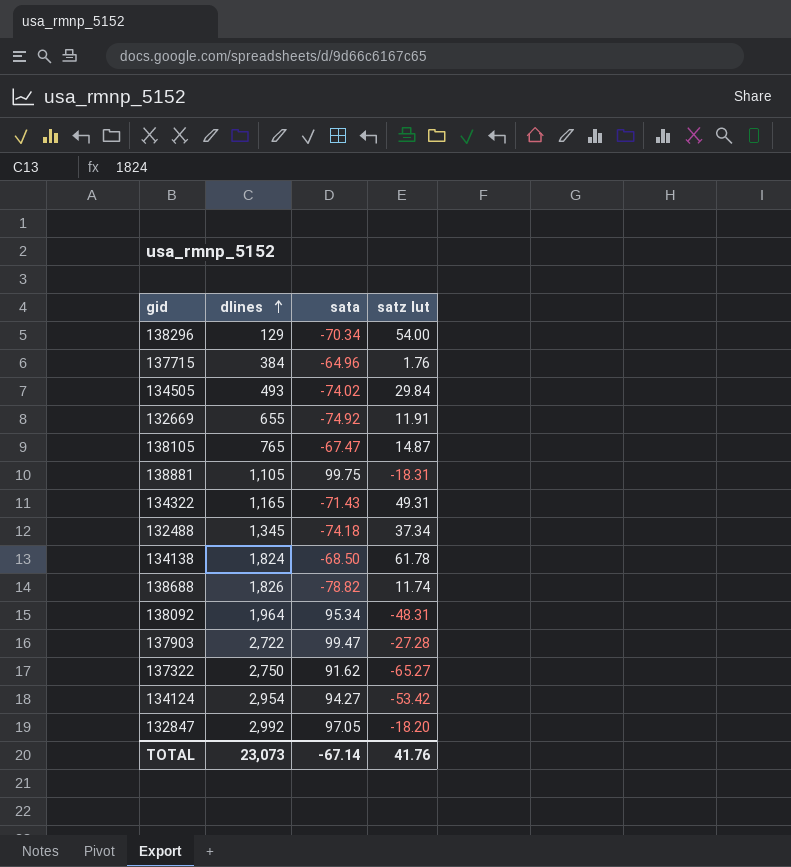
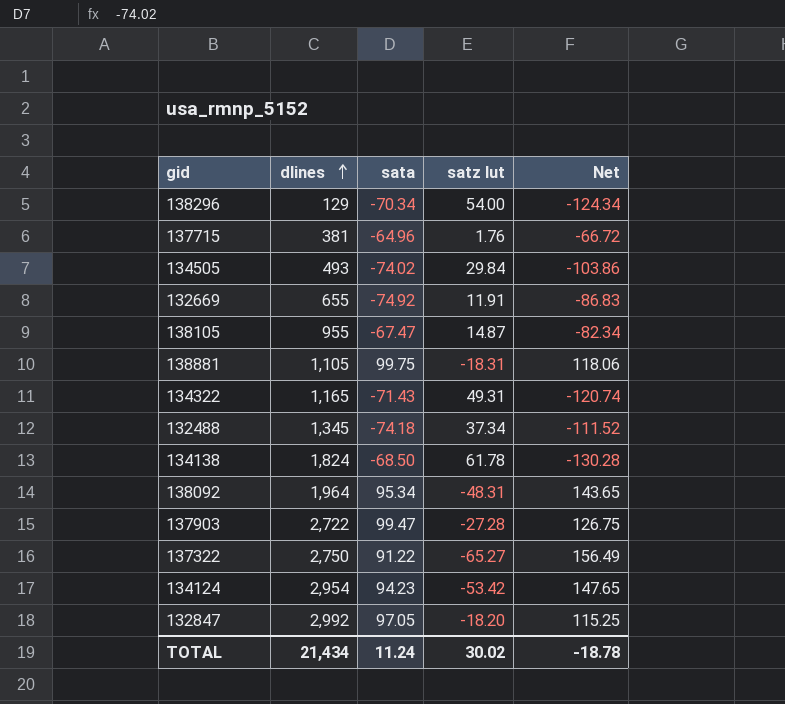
column Net | formula: none -> [sata] - [satz lut]
row 138688: 1,826 | -78.82 | 11.74 -> none
137715 | dlines: 384 -> 381
138105 | dlines: 765 -> 955
137322 | sata: 91.62 -> 91.22
134124 | sata: 94.27 -> 94.23
TOTAL | dlines: 23,073 -> 21,434
TOTAL | sata: -67.14 -> 11.24
TOTAL | satz lut: 41.76 -> 30.02

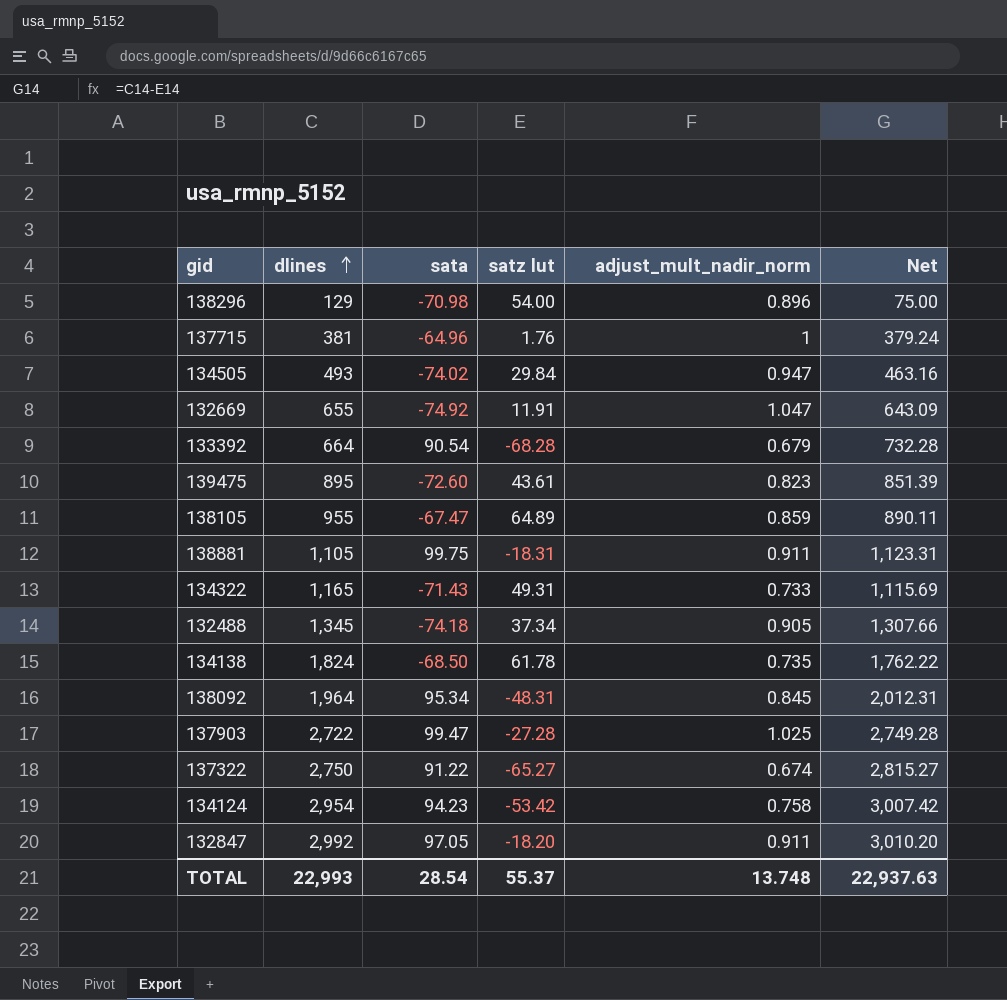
column adjust_mult_nadir_norm | position: none -> 5
column Net | formula: [sata] - [satz lut] -> [dlines] - [satz lut]
138296 | sata: -70.34 -> -70.98
row 133392: none -> 664 | 90.54 | -68.28 | 0.679 | 732.28
row 139475: none -> 895 | -72.60 | 43.61 | 0.823 | 851.39
138105 | satz lut: 14.87 -> 64.89
TOTAL | dlines: 21,434 -> 22,993
TOTAL | sata: 11.24 -> 28.54
TOTAL | satz lut: 30.02 -> 55.37
TOTAL | Net: -18.78 -> 22,937.63

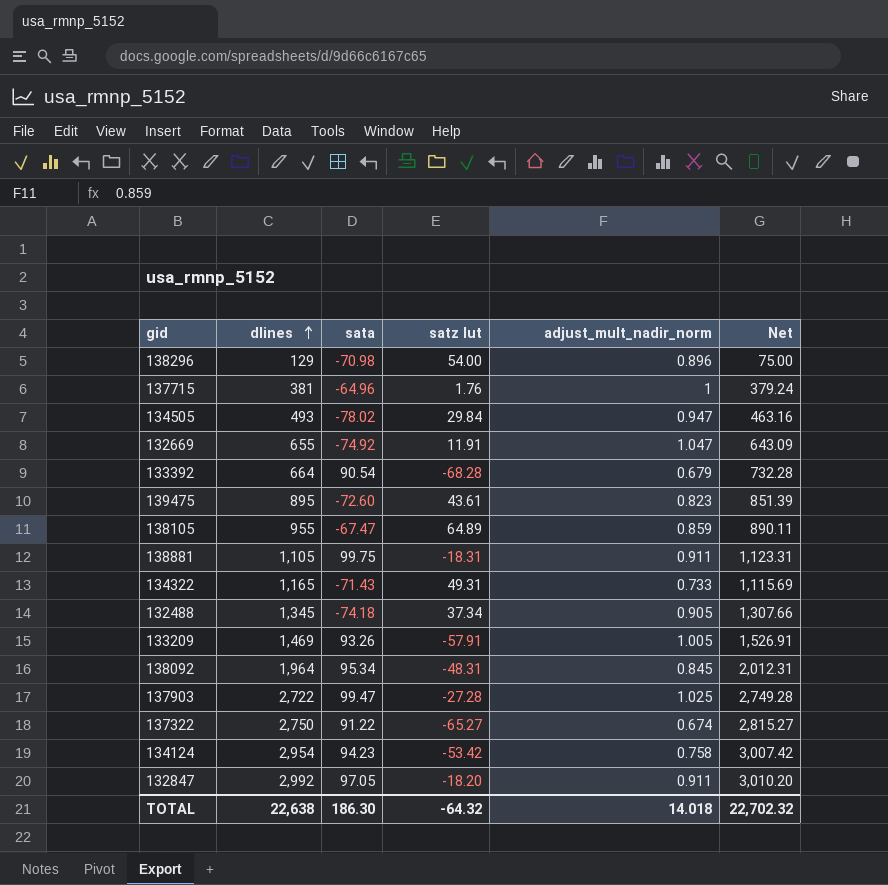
row 134138: 1,824 | -68.50 | 61.78 | 0.735 | 1,762.22 -> none
134505 | sata: -74.02 -> -78.02
row 133209: none -> 1,469 | 93.26 | -57.91 | 1.005 | 1,526.91
TOTAL | dlines: 22,993 -> 22,638
TOTAL | sata: 28.54 -> 186.30
TOTAL | satz lut: 55.37 -> -64.32
TOTAL | adjust_mult_nadir_norm: 13.748 -> 14.018
TOTAL | Net: 22,937.63 -> 22,702.32

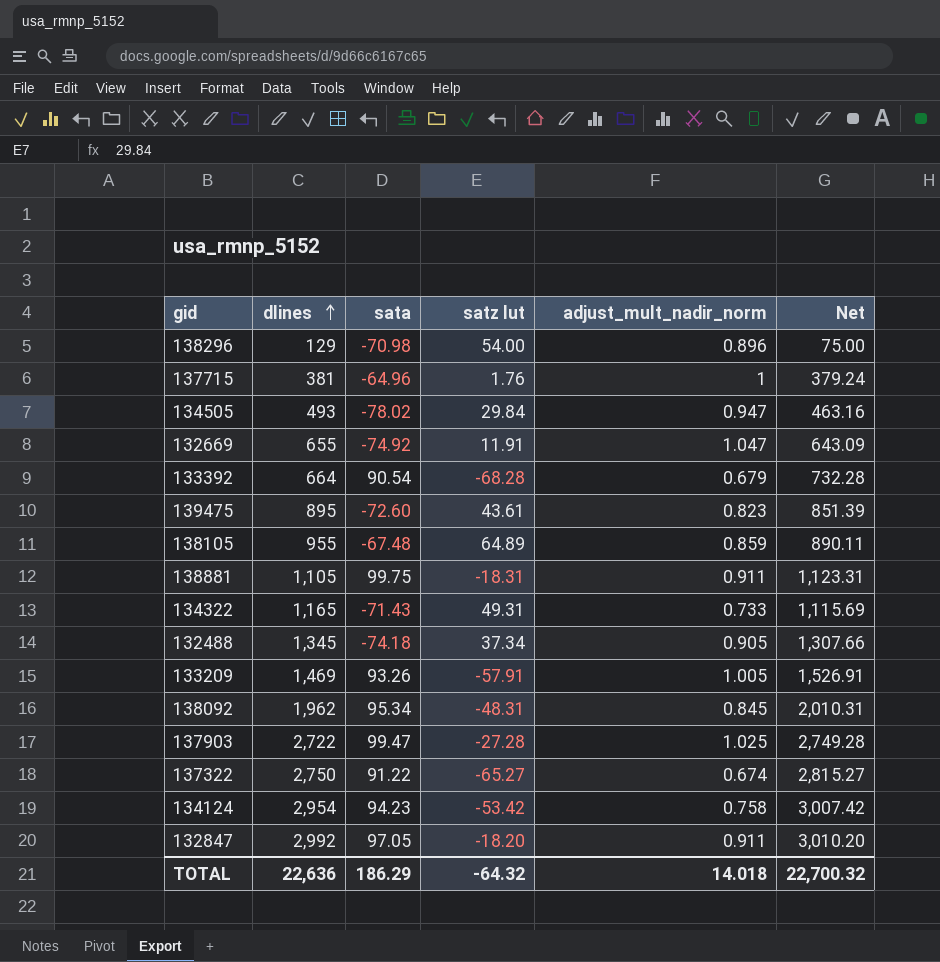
138105 | sata: -67.47 -> -67.48
138092 | dlines: 1,964 -> 1,962
138092 | Net: 2,012.31 -> 2,010.31
TOTAL | dlines: 22,638 -> 22,636
TOTAL | sata: 186.30 -> 186.29
TOTAL | Net: 22,702.32 -> 22,700.32

